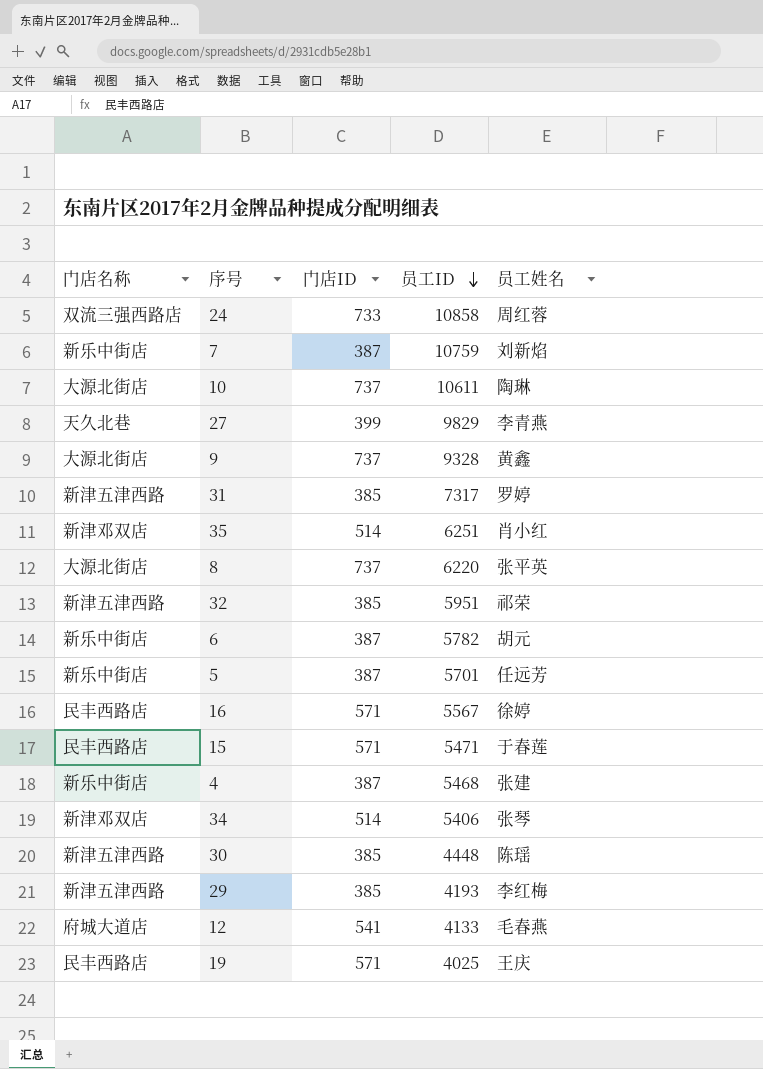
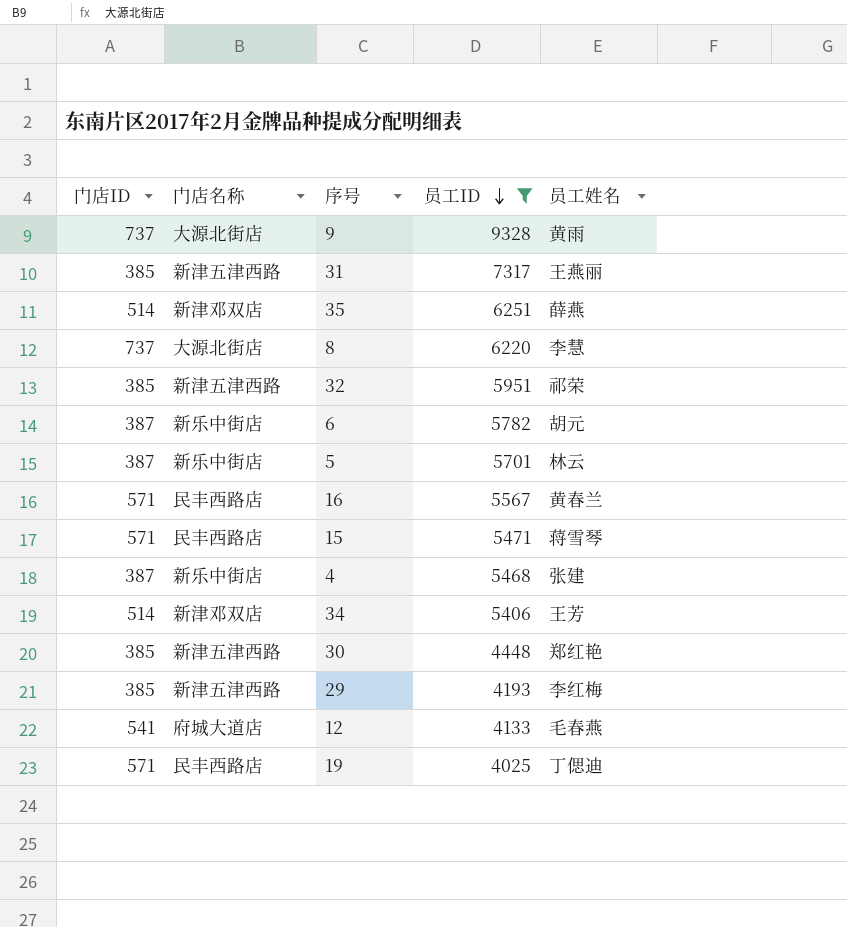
filter: none -> 员工ID <= 9328
column 门店ID | position: 3 -> 1
9 | 员工姓名: 黄鑫 -> 黄雨
31 | 员工姓名: 罗婷 -> 王燕丽
35 | 员工姓名: 肖小红 -> 薛燕
8 | 员工姓名: 张平英 -> 李慧
5 | 员工姓名: 任远芳 -> 林云
16 | 员工姓名: 徐婷 -> 黄春兰
15 | 员工姓名: 于春莲 -> 蒋雪琴
34 | 员工姓名: 张琴 -> 王芳
30 | 员工姓名: 陈瑶 -> 郑红艳
19 | 员工姓名: 王庆 -> 丁偲迪

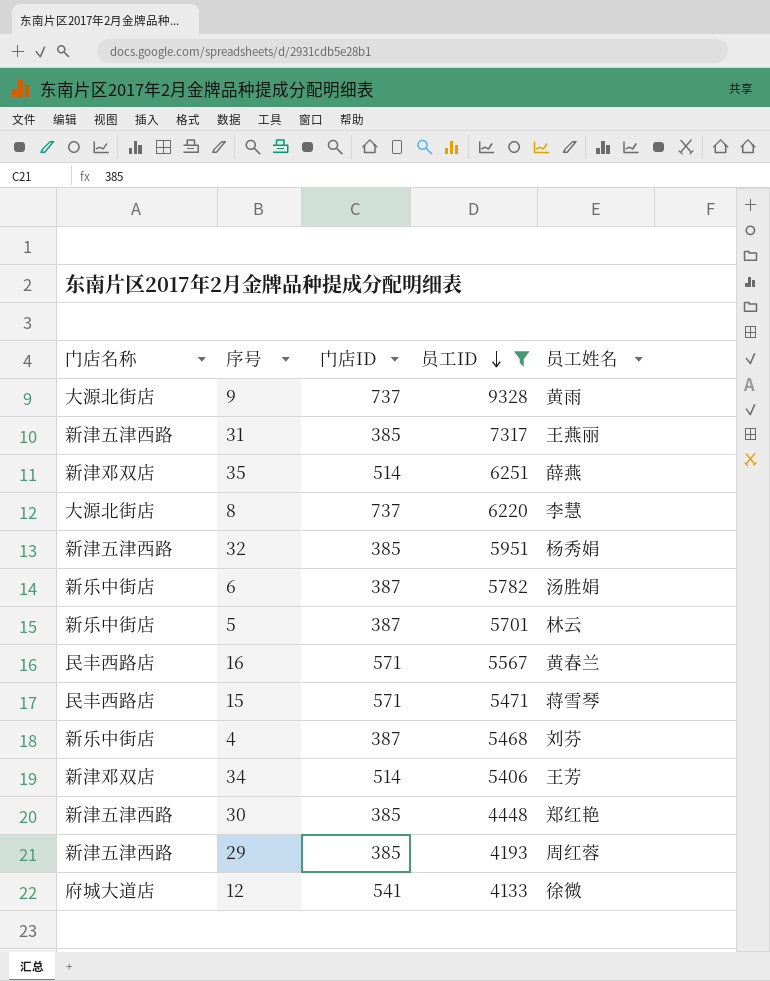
column 门店ID | position: 1 -> 3
row 19: 571 | 民丰西路店 | 4025 | 丁偲迪 -> none
32 | 员工姓名: 祁荣 -> 杨秀娟
6 | 员工姓名: 胡元 -> 汤胜娟
4 | 员工姓名: 张建 -> 刘芬
29 | 员工姓名: 李红梅 -> 周红蓉
12 | 员工姓名: 毛春燕 -> 徐微

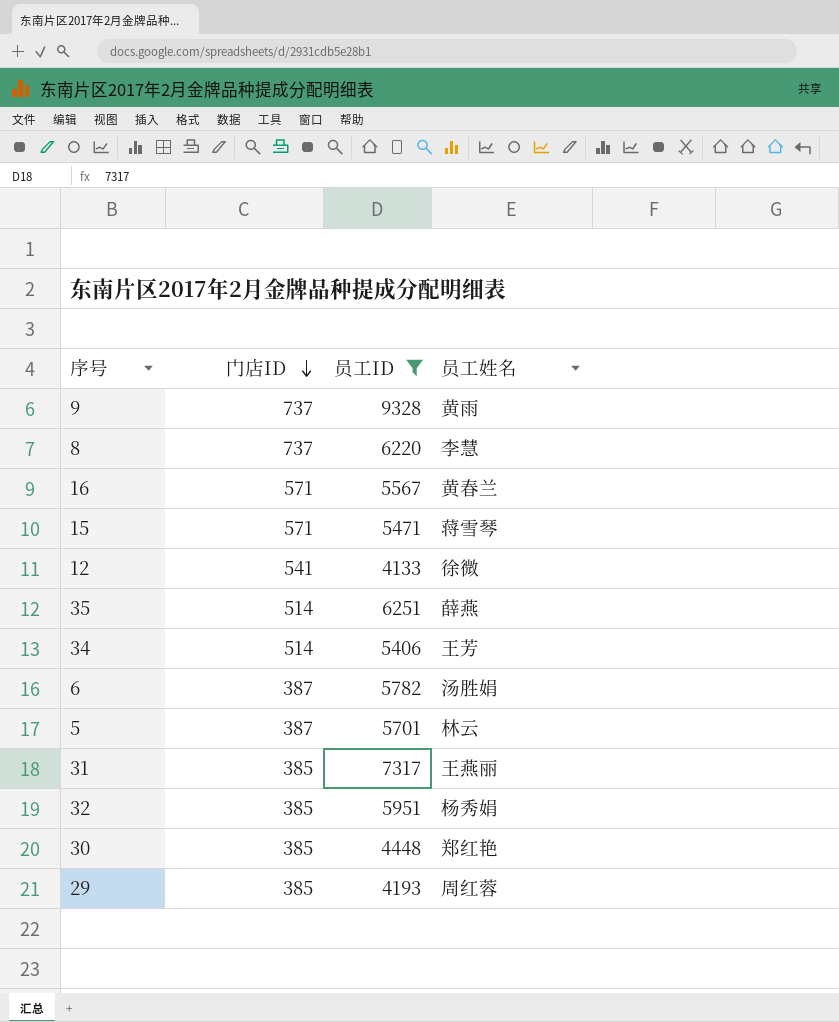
row order: 员工ID descending -> 门店ID descending
column 门店名称 | position: 1 -> none
row 4: 新乐中街店 | 387 | 5468 | 刘芬 -> none

